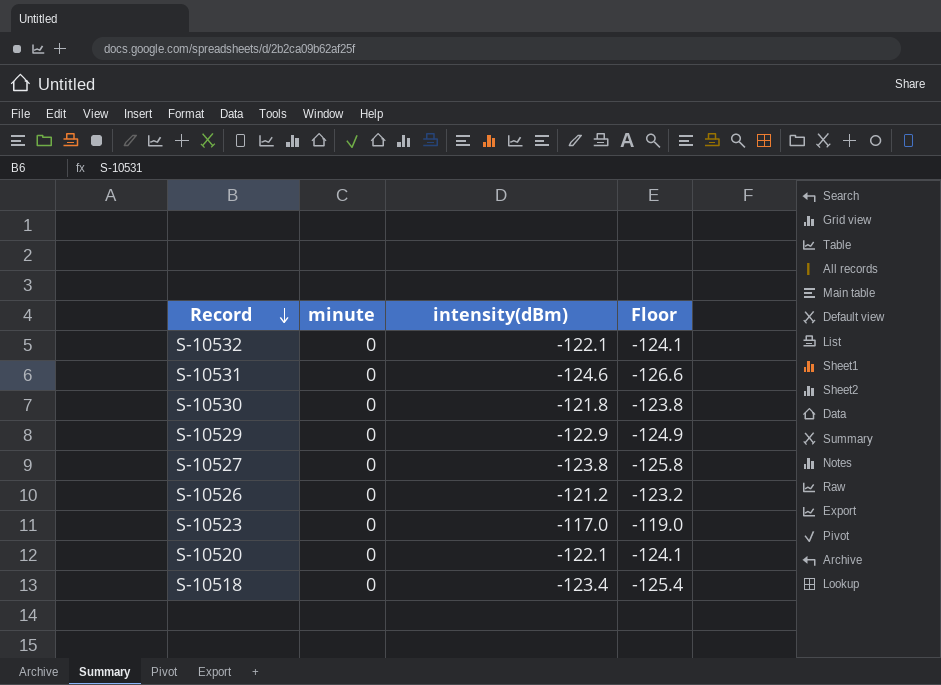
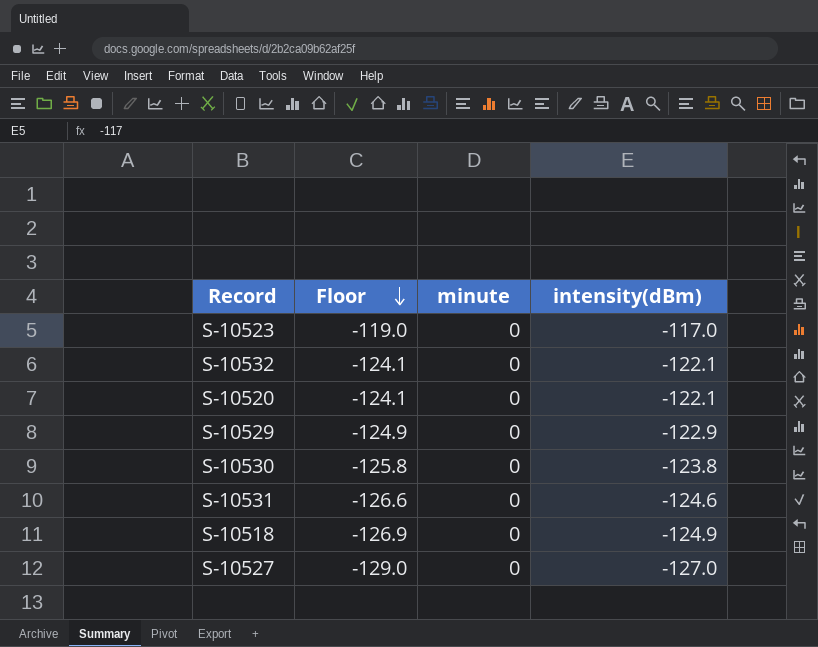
row order: Record descending -> Floor descending
column Floor | position: 4 -> 2
row S-10526: 0 | -121.2 | -123.2 -> none
S-10530 | Floor: -123.8 -> -125.8
S-10530 | intensity(dBm): -121.8 -> -123.8
S-10518 | Floor: -125.4 -> -126.9
S-10518 | intensity(dBm): -123.4 -> -124.9
S-10527 | Floor: -125.8 -> -129.0
S-10527 | intensity(dBm): -123.8 -> -127.0

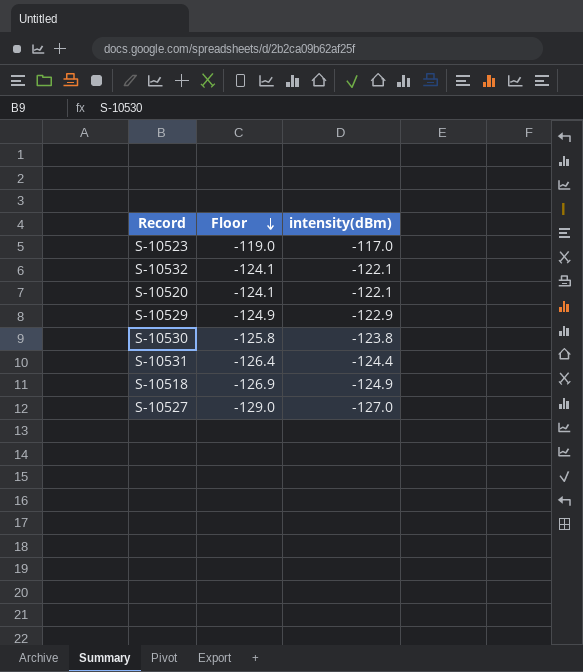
column minute | position: 3 -> none
S-10531 | Floor: -126.6 -> -126.4
S-10531 | intensity(dBm): -124.6 -> -124.4

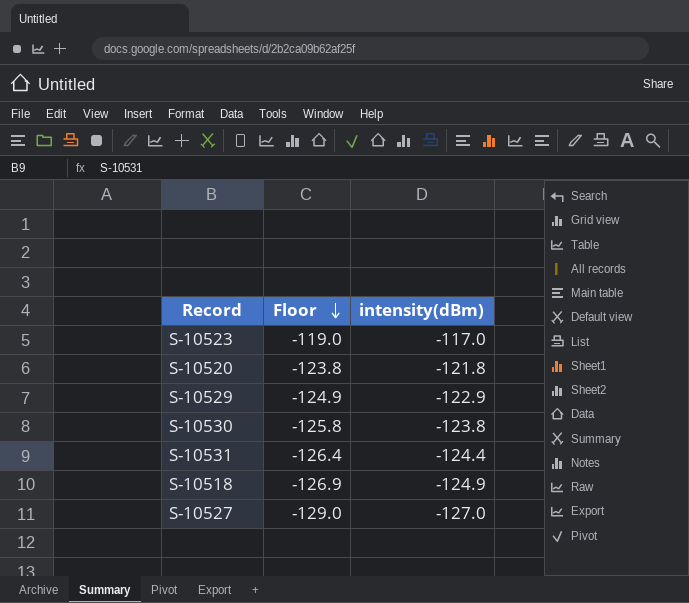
row S-10532: -124.1 | -122.1 -> none
S-10520 | Floor: -124.1 -> -123.8
S-10520 | intensity(dBm): -122.1 -> -121.8

